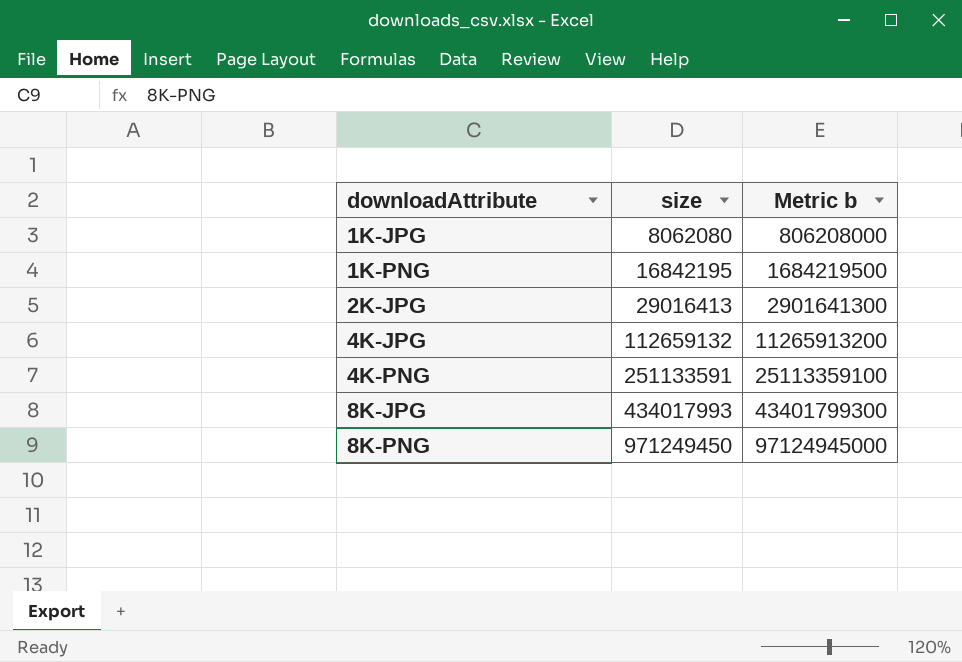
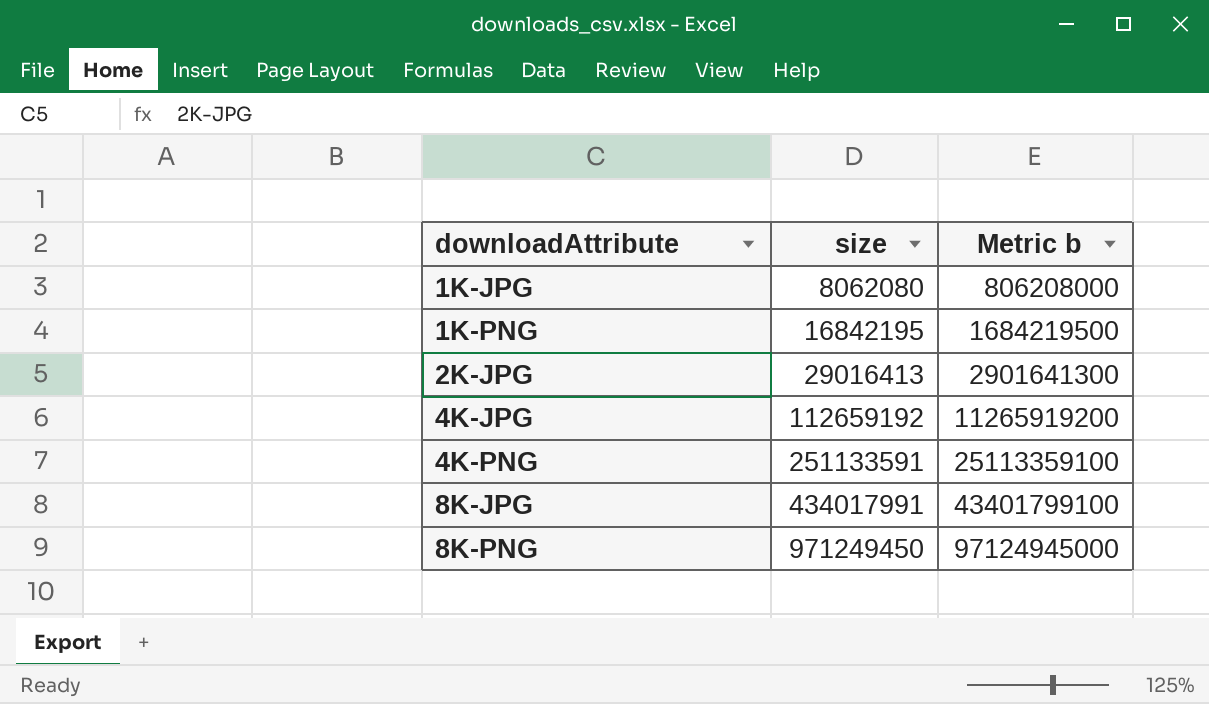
4K-JPG | size: 112659132 -> 112659192
4K-JPG | Metric b: 11265913200 -> 11265919200
8K-JPG | size: 434017993 -> 434017991
8K-JPG | Metric b: 43401799300 -> 43401799100

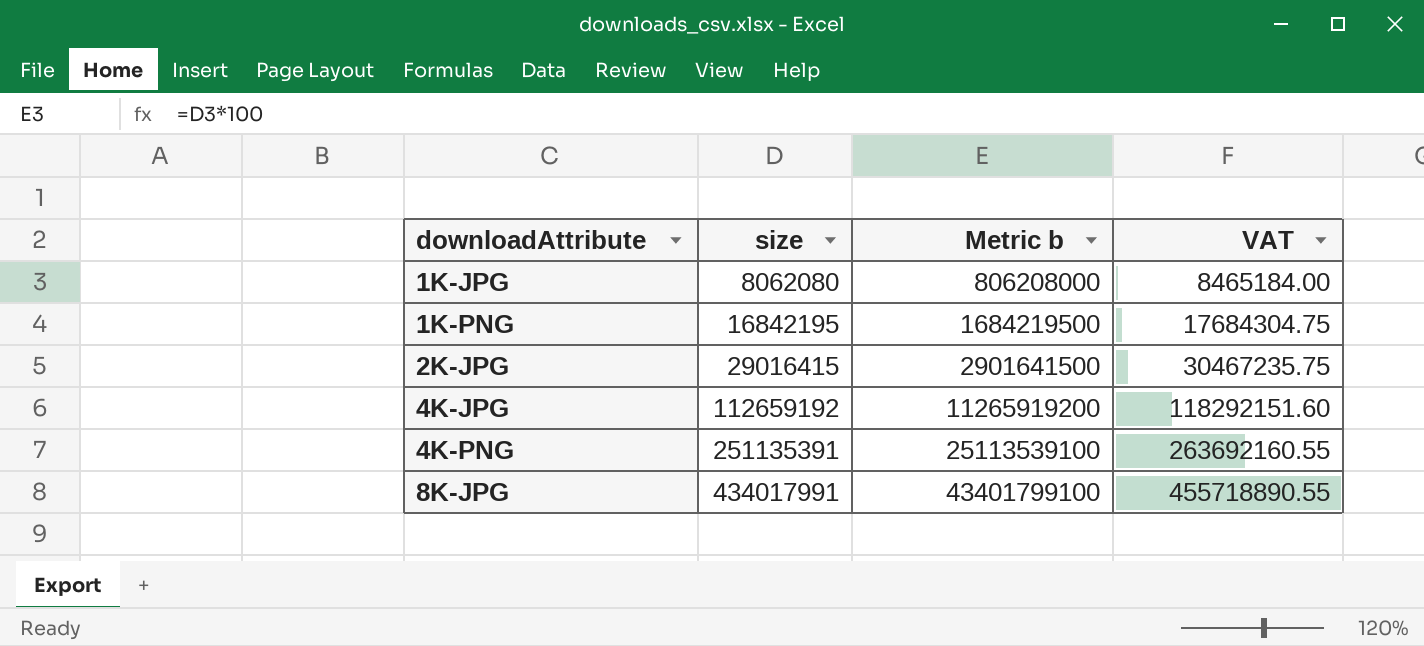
column VAT | formula: none -> [size] * 1.05
row 8K-PNG: 971249450 | 97124945000 -> none
2K-JPG | size: 29016413 -> 29016415
2K-JPG | Metric b: 2901641300 -> 2901641500
4K-PNG | size: 251133591 -> 251135391
4K-PNG | Metric b: 25113359100 -> 25113539100

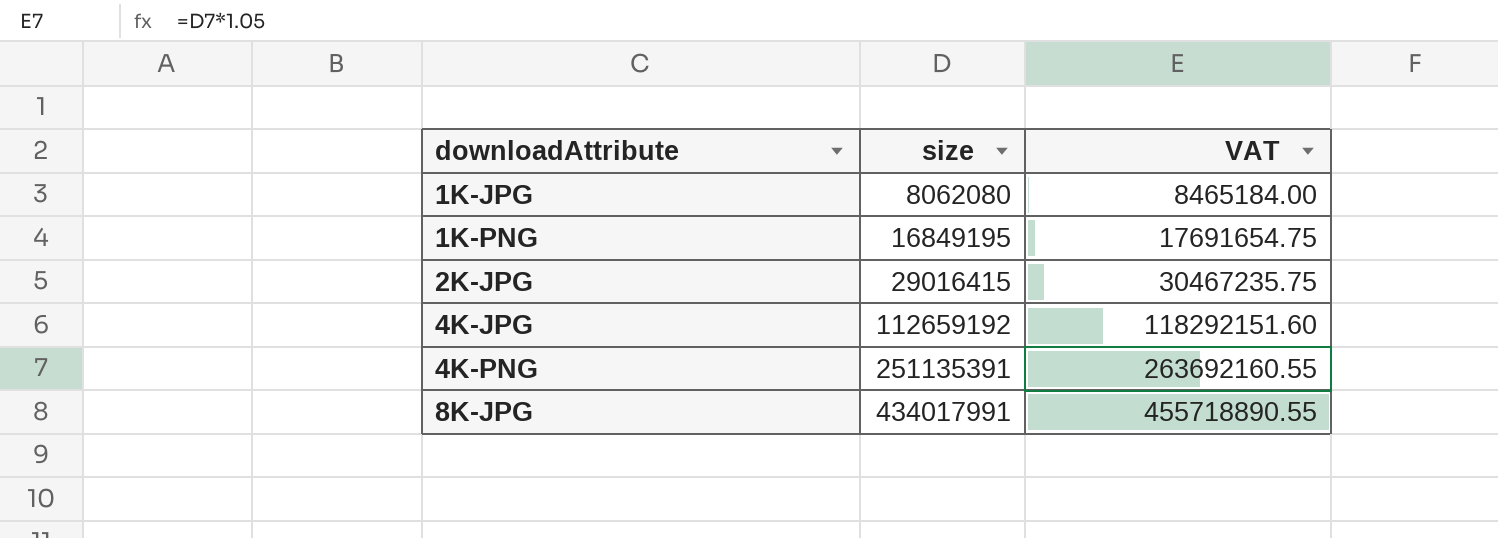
column Metric b | formula: [size] * 100 -> none
1K-PNG | size: 16842195 -> 16849195
1K-PNG | VAT: 17684304.75 -> 17691654.75

